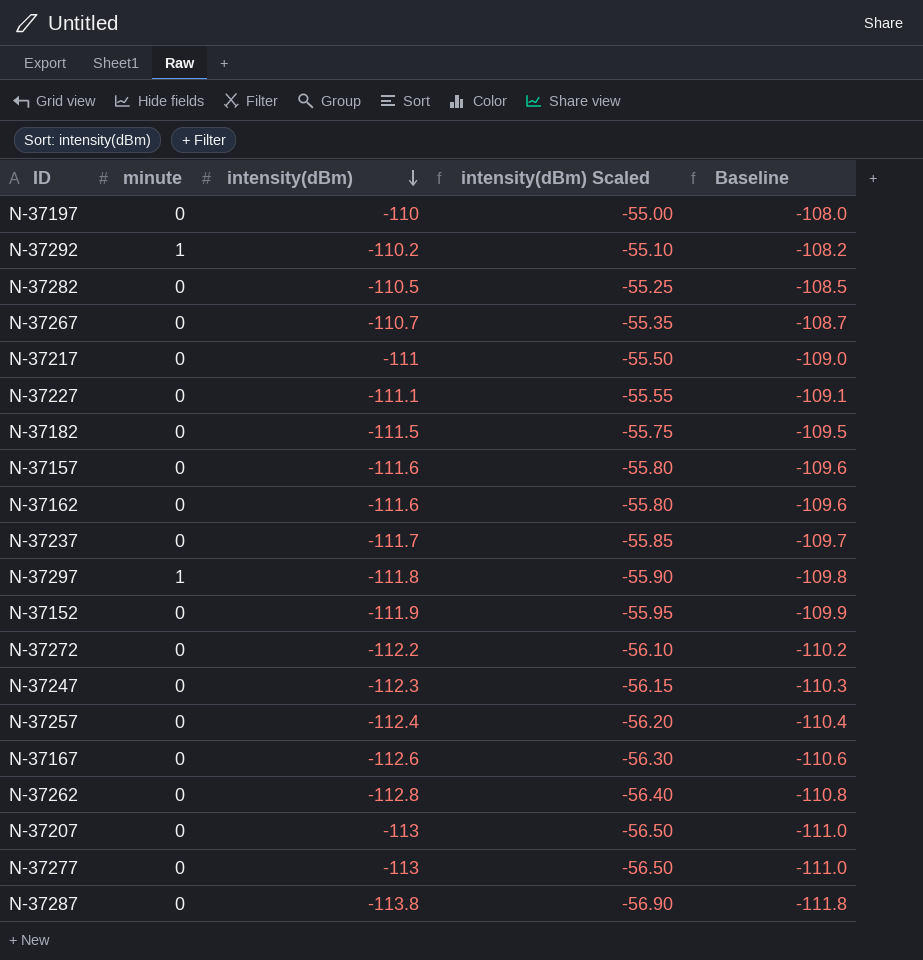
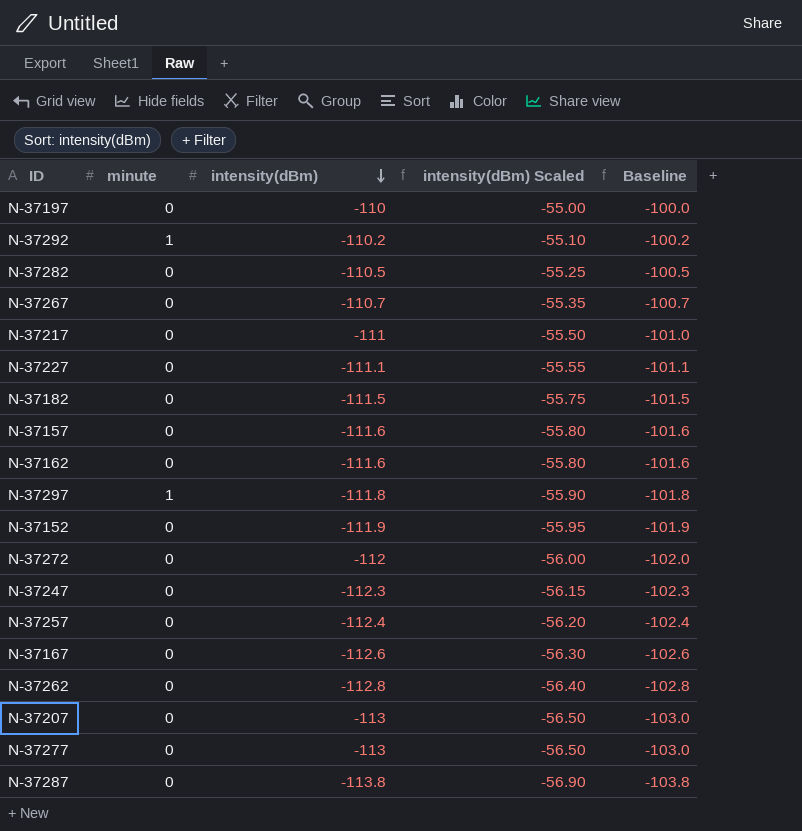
column Baseline | formula: [intensity(dBm)] + 2 -> [intensity(dBm)] + 10
row N-37237: 0 | -111.7 | -55.85 | -109.7 -> none
N-37272 | intensity(dBm): -112.2 -> -112
N-37272 | intensity(dBm) Scaled: -56.10 -> -56.00

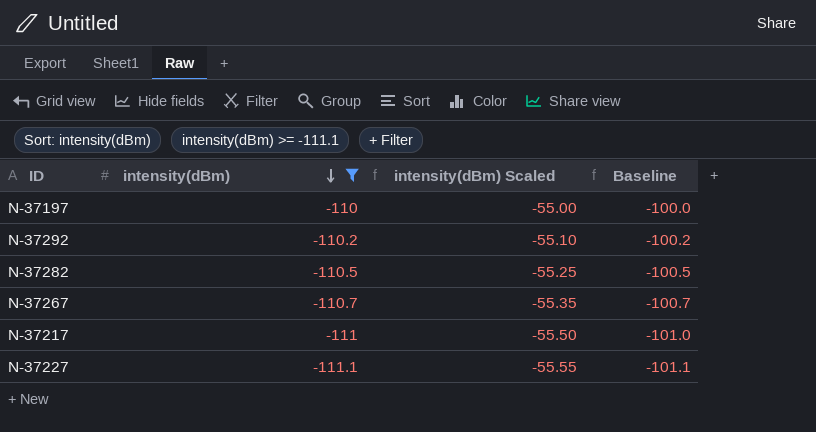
filter: none -> intensity(dBm) >= -111.1
column minute | position: 2 -> none

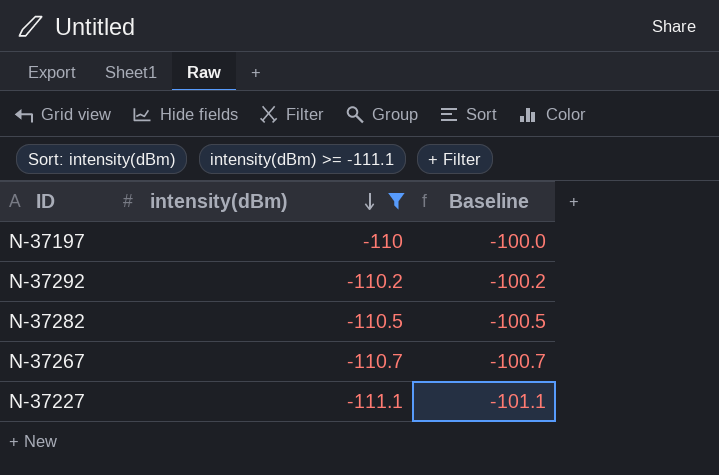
column intensity(dBm) Scaled | formula: [intensity(dBm)] * 0.5 -> none
row N-37217: -111 | -55.50 | -101.0 -> none

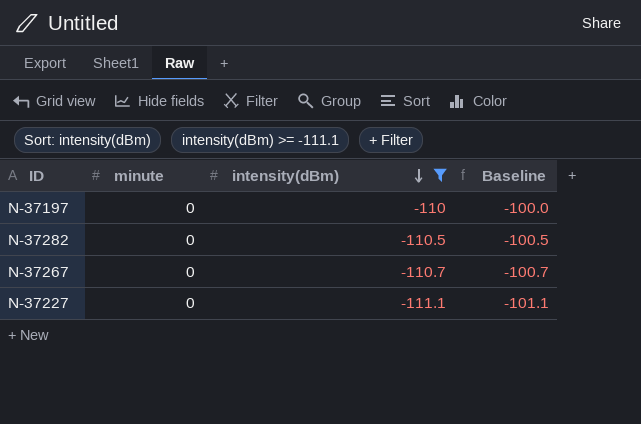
column minute | position: none -> 2
row N-37292: -110.2 | -100.2 -> none

